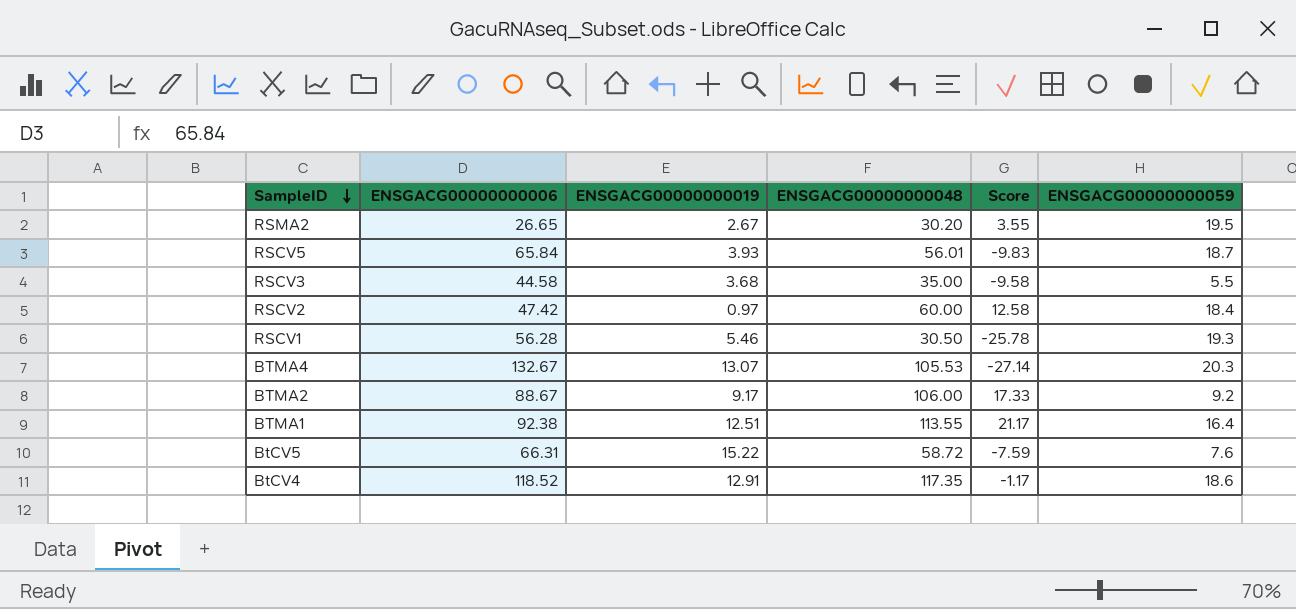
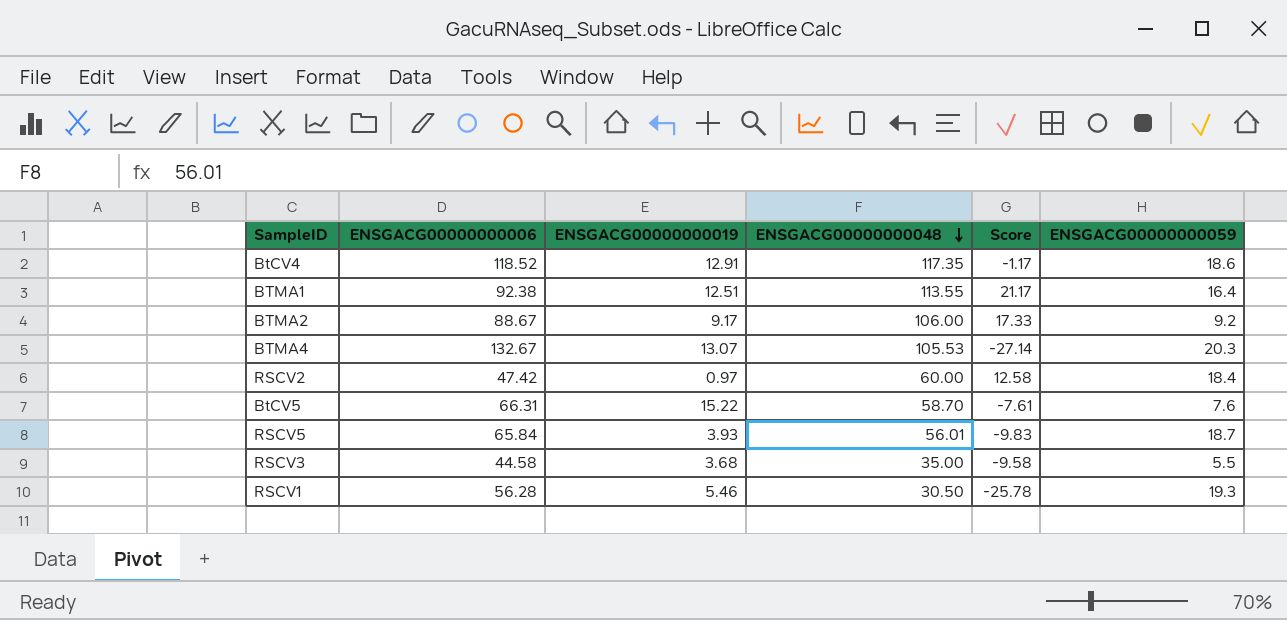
row order: SampleID descending -> ENSGACG00000000048 descending
row RSMA2: 26.65 | 2.67 | 30.20 | 3.55 | 19.5 -> none
BtCV5 | ENSGACG00000000048: 58.72 -> 58.70
BtCV5 | Score: -7.59 -> -7.61

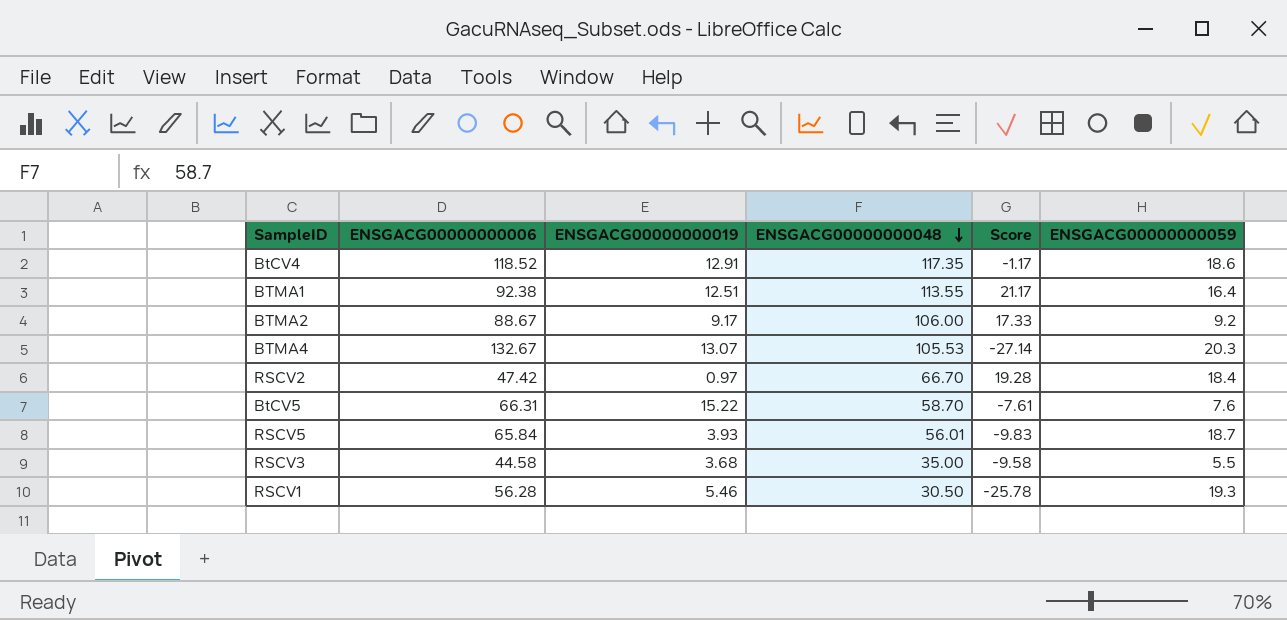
RSCV2 | ENSGACG00000000048: 60.00 -> 66.70
RSCV2 | Score: 12.58 -> 19.28

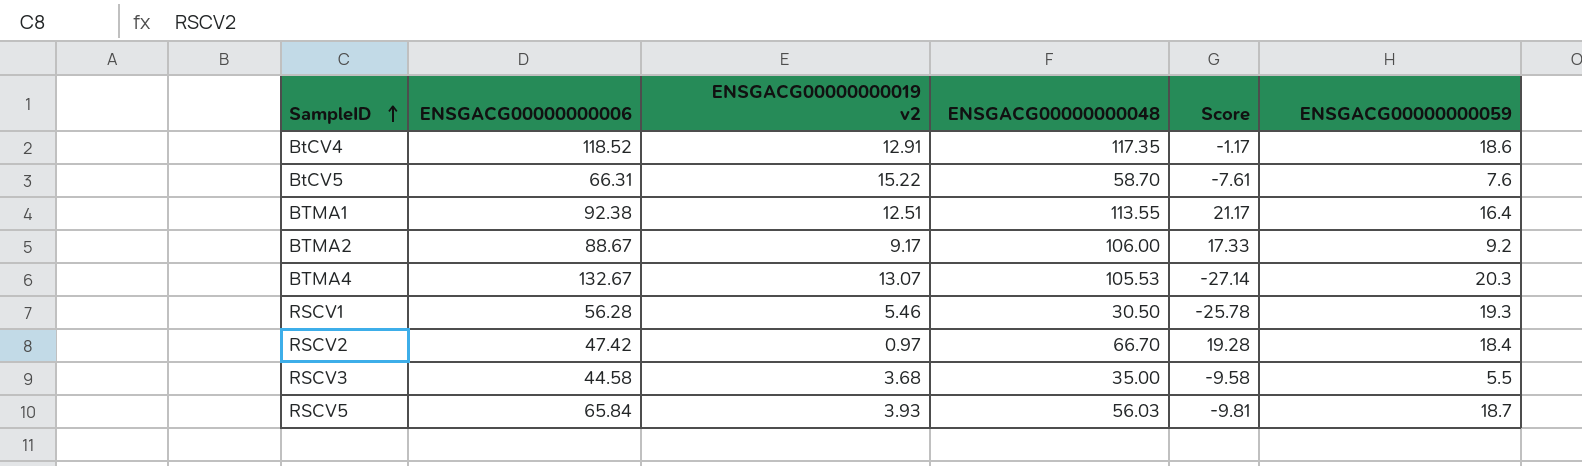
row order: ENSGACG00000000048 descending -> SampleID ascending
column name: ENSGACG00000000019 -> ENSGACG00000000019 v2
RSCV5 | ENSGACG00000000048: 56.01 -> 56.03
RSCV5 | Score: -9.83 -> -9.81

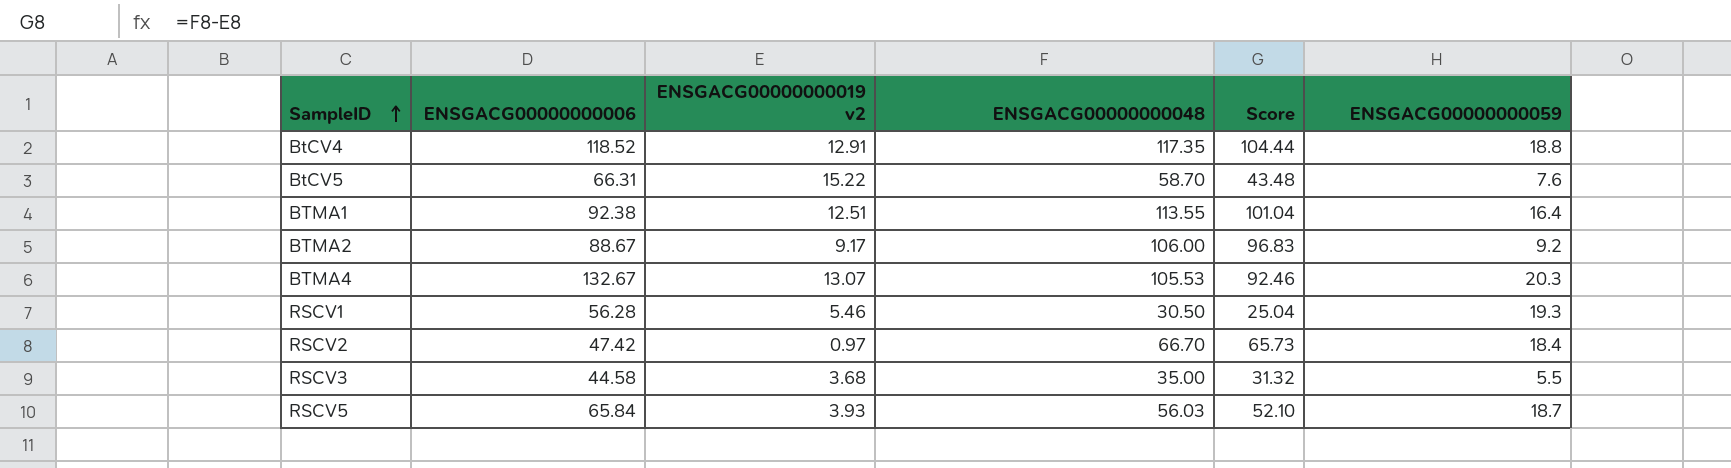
column Score | formula: [ENSGACG00000000048] - [ENSGACG00000000006] -> [ENSGACG00000000048] - [ENSGACG00000000019 v2]
BtCV4 | ENSGACG00000000059: 18.6 -> 18.8

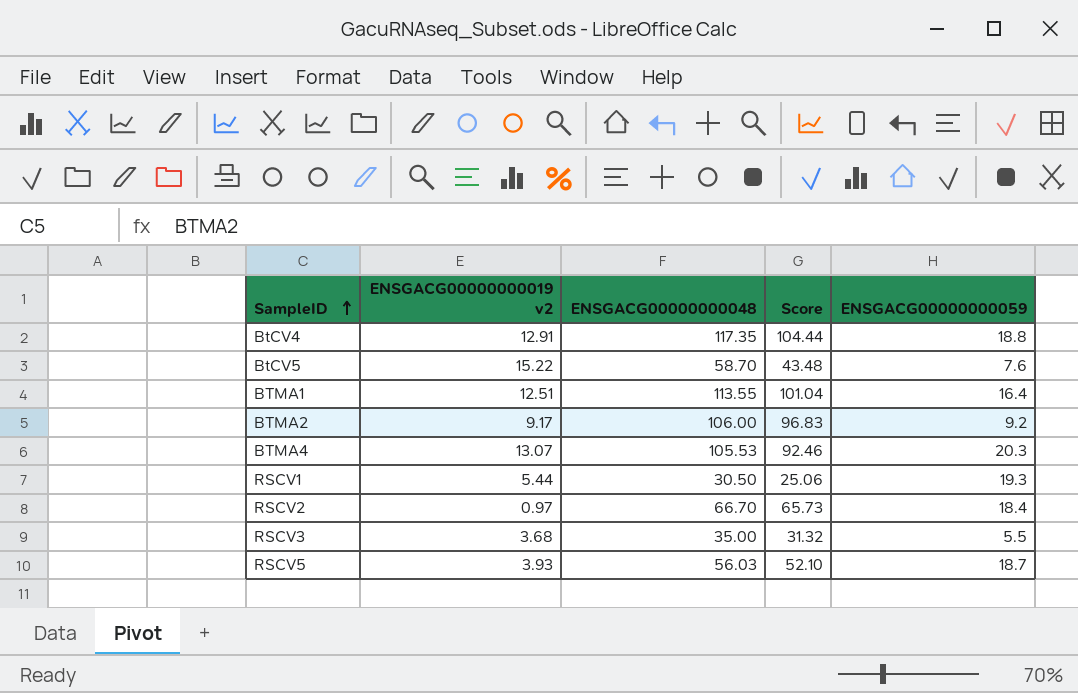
column ENSGACG00000000006 | position: 2 -> none
RSCV1 | ENSGACG00000000019 v2: 5.46 -> 5.44
RSCV1 | Score: 25.04 -> 25.06

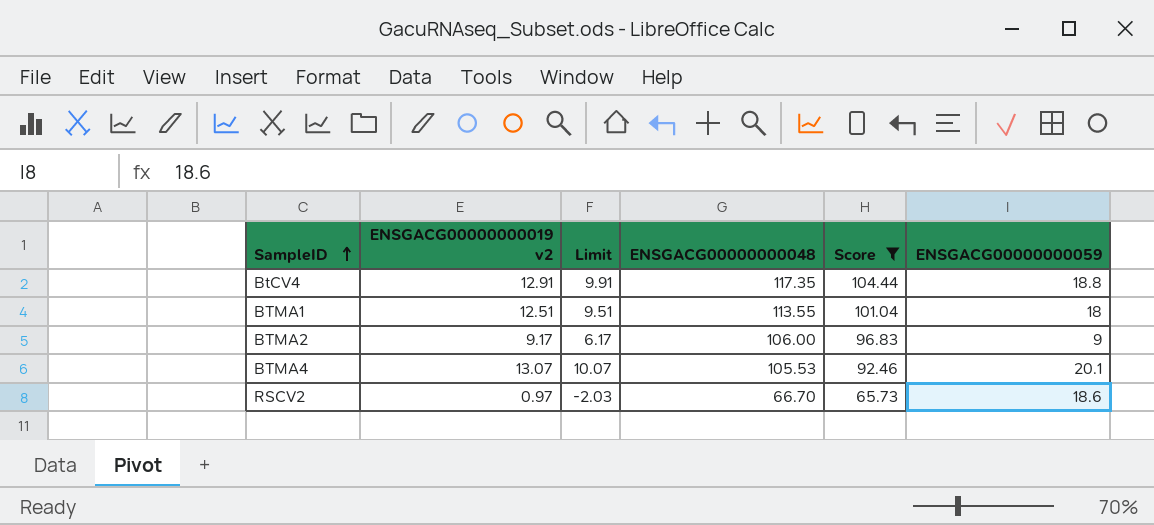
filter: none -> Score >= 65.73
column Limit | formula: none -> [ENSGACG00000000019 v2] - 3
BTMA1 | ENSGACG00000000059: 16.4 -> 18
BTMA2 | ENSGACG00000000059: 9.2 -> 9
BTMA4 | ENSGACG00000000059: 20.3 -> 20.1
RSCV2 | ENSGACG00000000059: 18.4 -> 18.6

